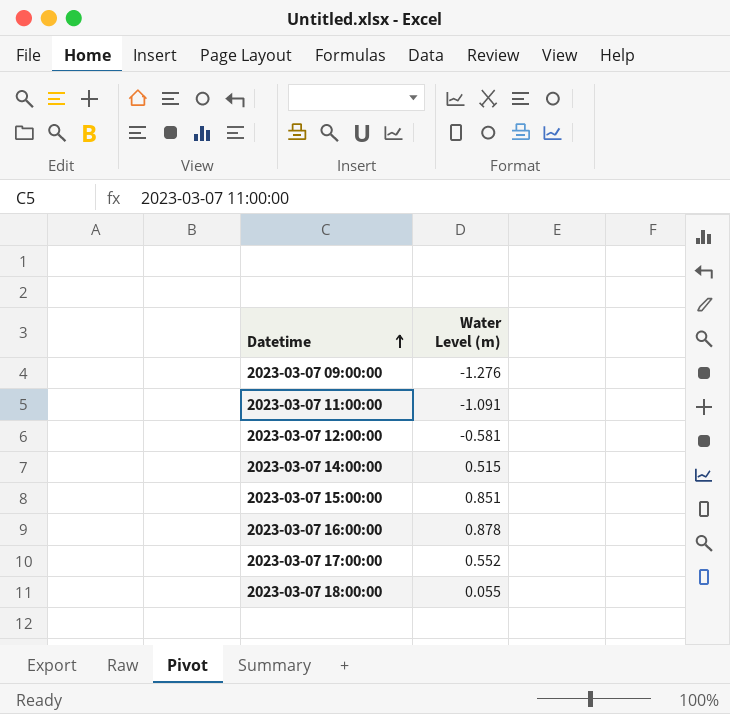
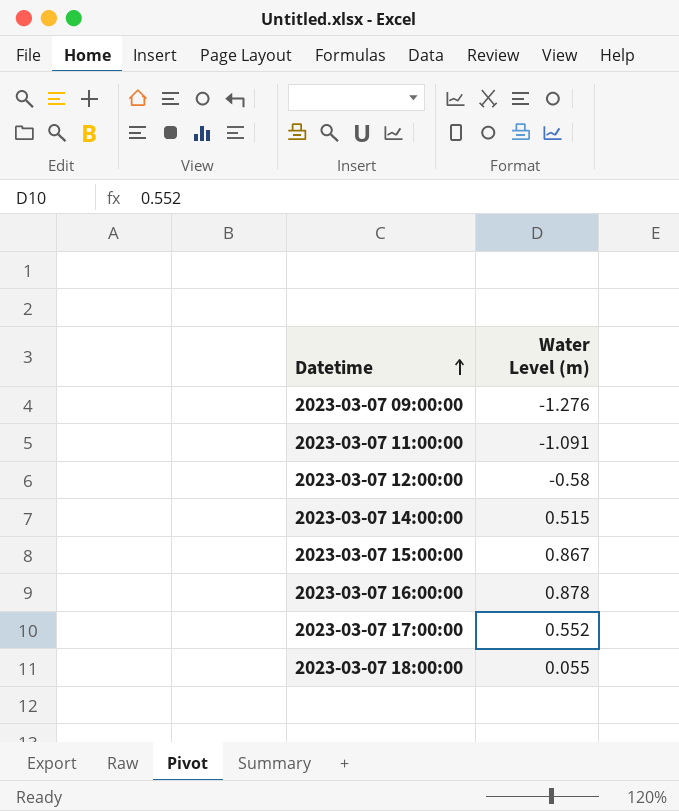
2023-03-07 12:00:00 | Water Level (m): -0.581 -> -0.58
2023-03-07 15:00:00 | Water Level (m): 0.851 -> 0.867

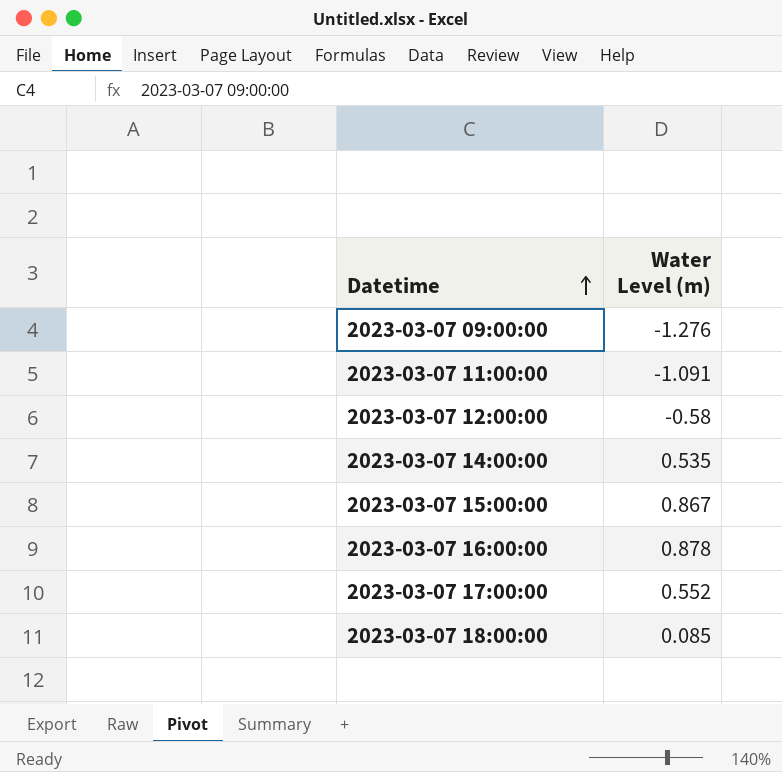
2023-03-07 14:00:00 | Water Level (m): 0.515 -> 0.535
2023-03-07 18:00:00 | Water Level (m): 0.055 -> 0.085

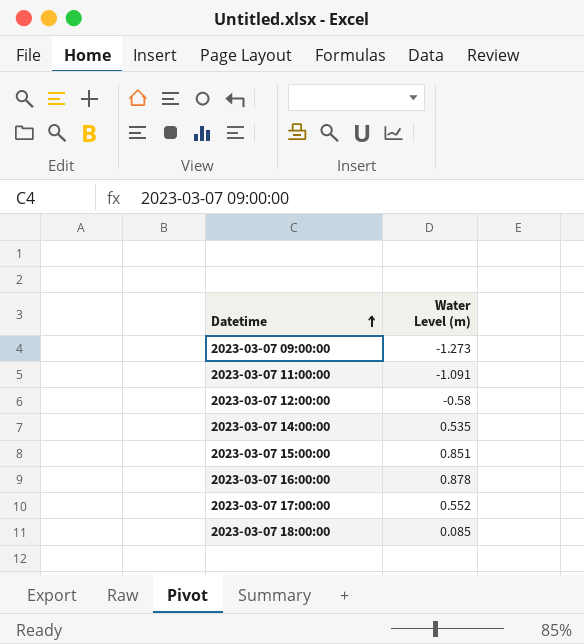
2023-03-07 09:00:00 | Water Level (m): -1.276 -> -1.273
2023-03-07 15:00:00 | Water Level (m): 0.867 -> 0.851

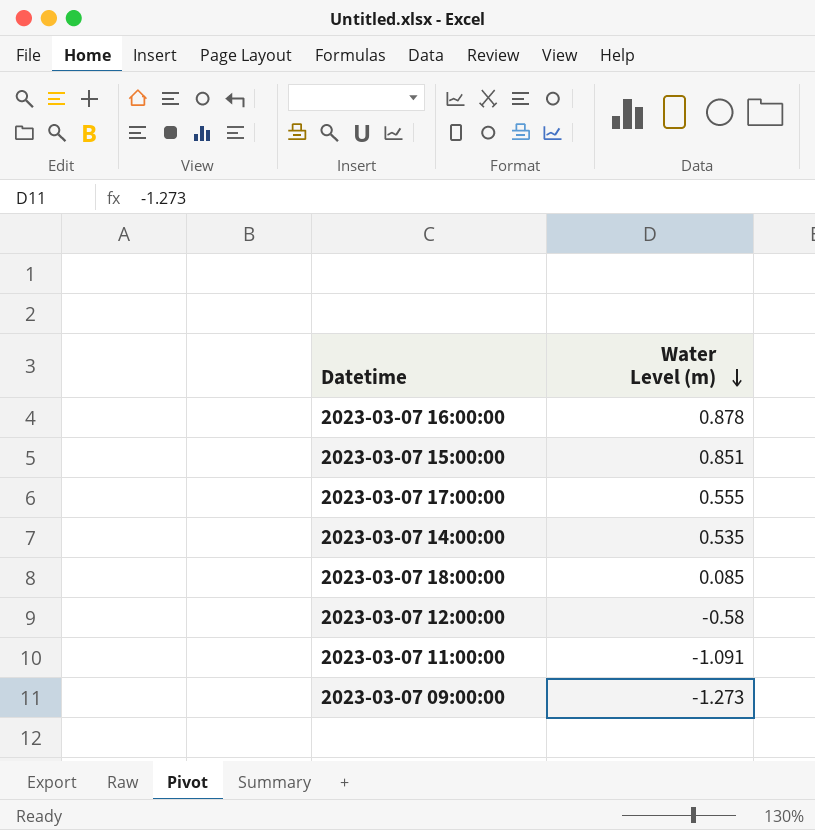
row order: Datetime ascending -> Water Level (m) descending
2023-03-07 17:00:00 | Water Level (m): 0.552 -> 0.555

